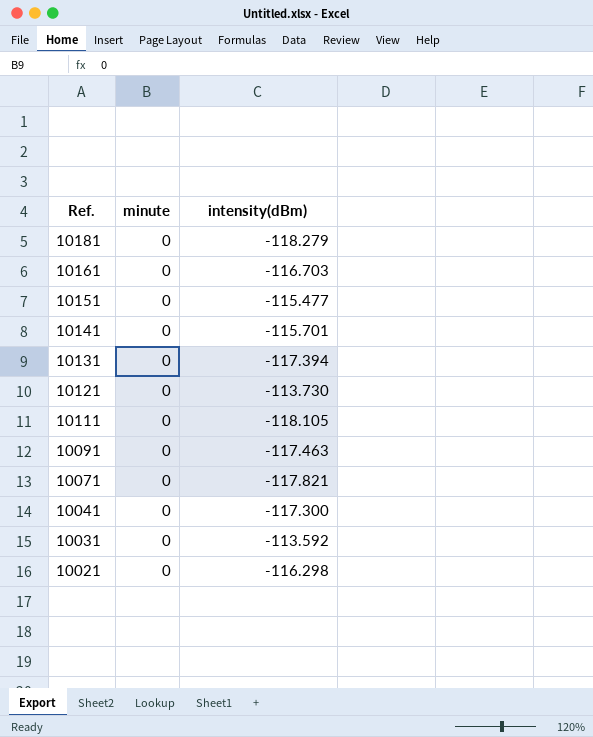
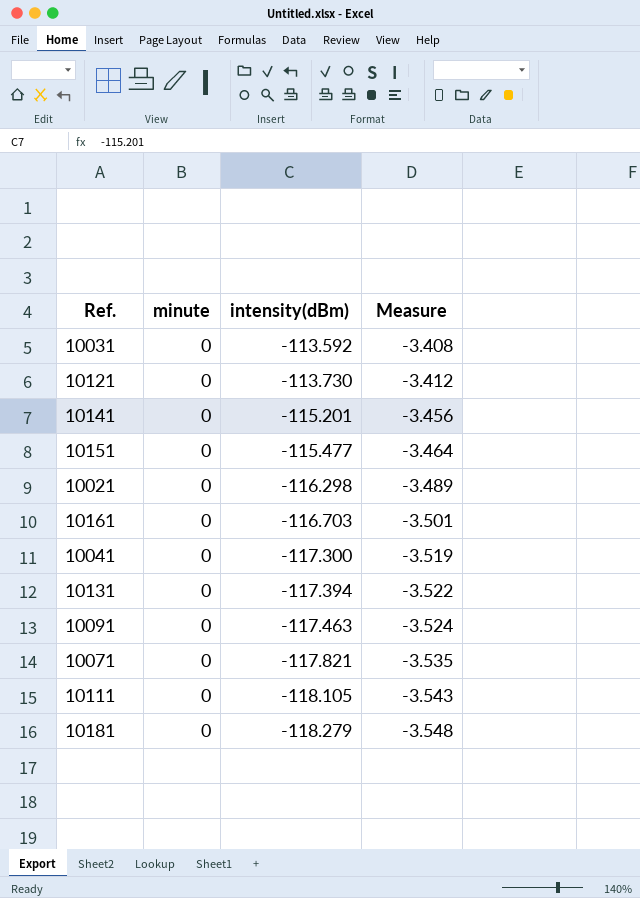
row order: Ref. descending -> intensity(dBm) descending
column Measure | formula: none -> [intensity(dBm)] * 0.03
10141 | intensity(dBm): -115.701 -> -115.201

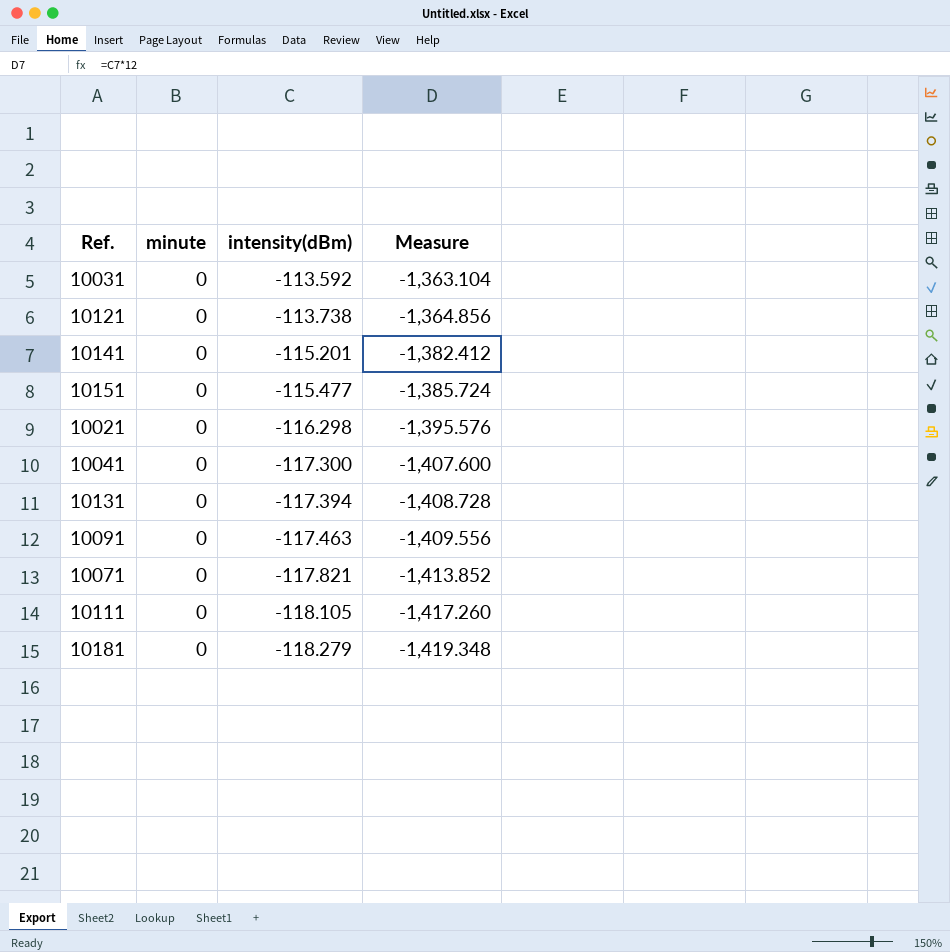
column Measure | formula: [intensity(dBm)] * 0.03 -> [intensity(dBm)] * 12
row 10161: 0 | -116.703 | -3.501 -> none
10121 | intensity(dBm): -113.730 -> -113.738

